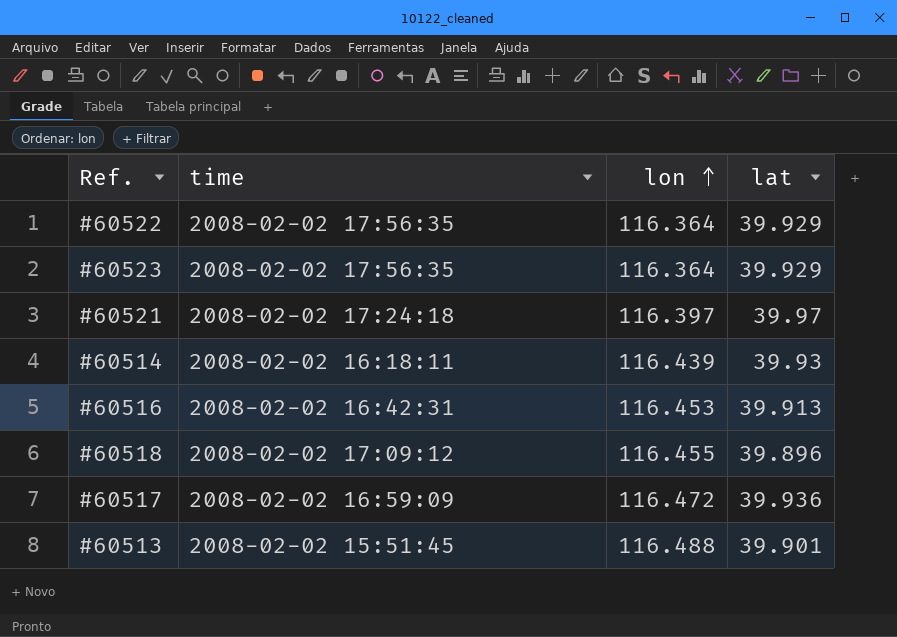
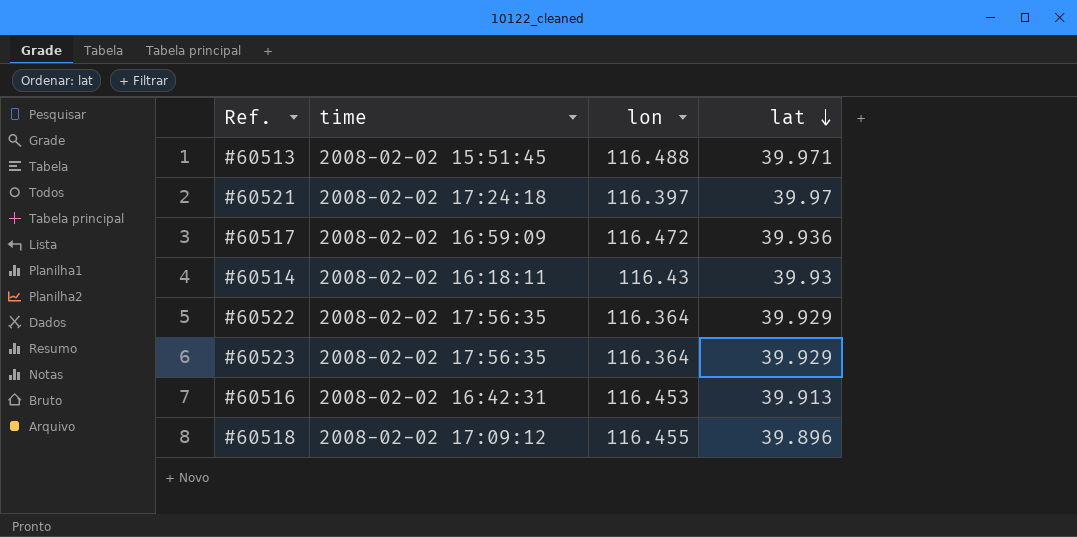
row order: lon ascending -> lat descending
#60513 | lat: 39.901 -> 39.971
#60514 | lon: 116.439 -> 116.43

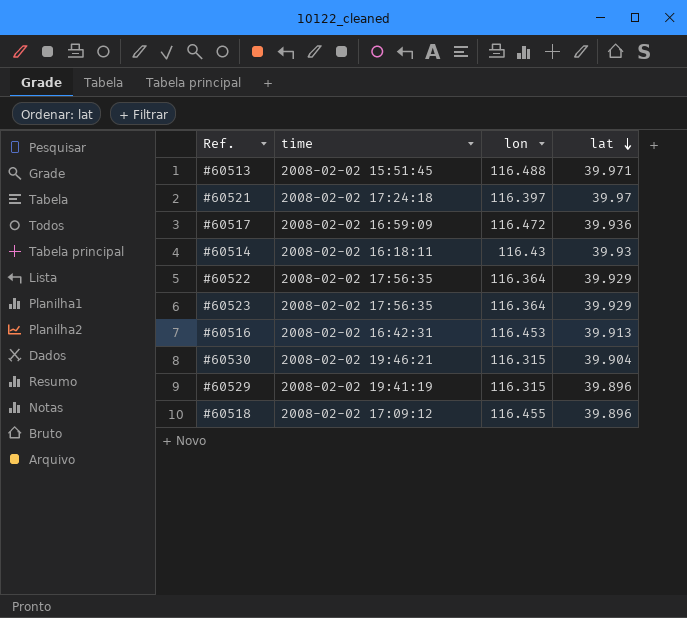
row #60530: none -> 2008-02-02 19:46:21 | 116.315 | 39.904
row #60529: none -> 2008-02-02 19:41:19 | 116.315 | 39.896

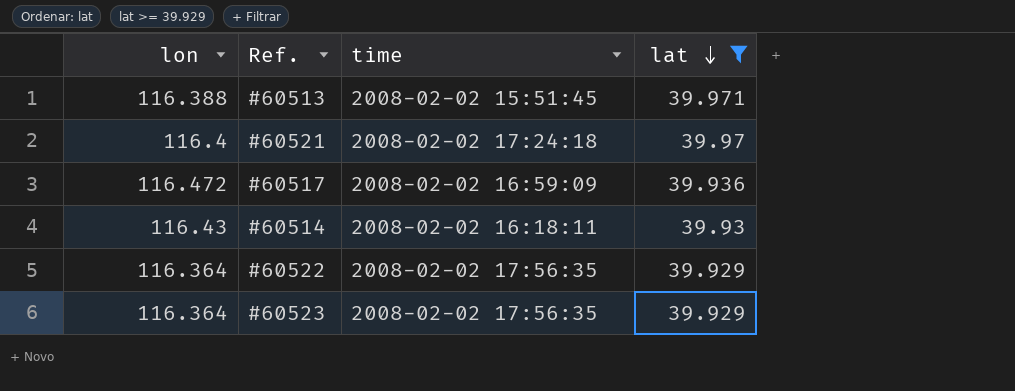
filter: none -> lat >= 39.929
column lon | position: 3 -> 1
#60513 | lon: 116.488 -> 116.388
#60521 | lon: 116.397 -> 116.4

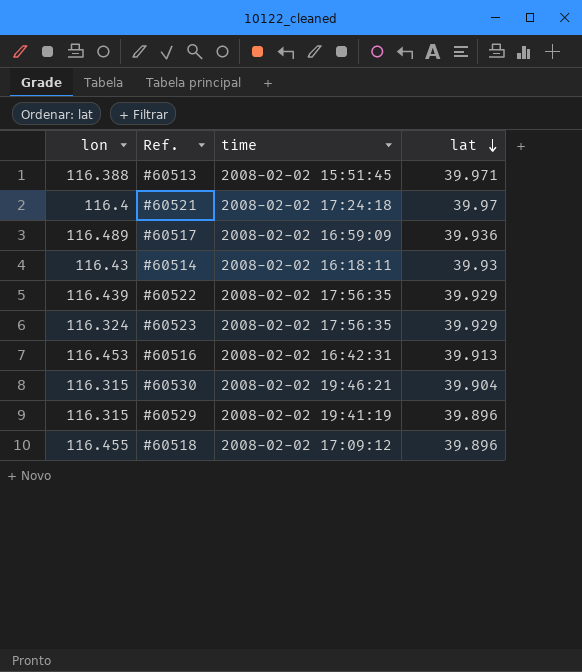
filter: lat >= 39.929 -> none
#60517 | lon: 116.472 -> 116.489
#60522 | lon: 116.364 -> 116.439
#60523 | lon: 116.364 -> 116.324

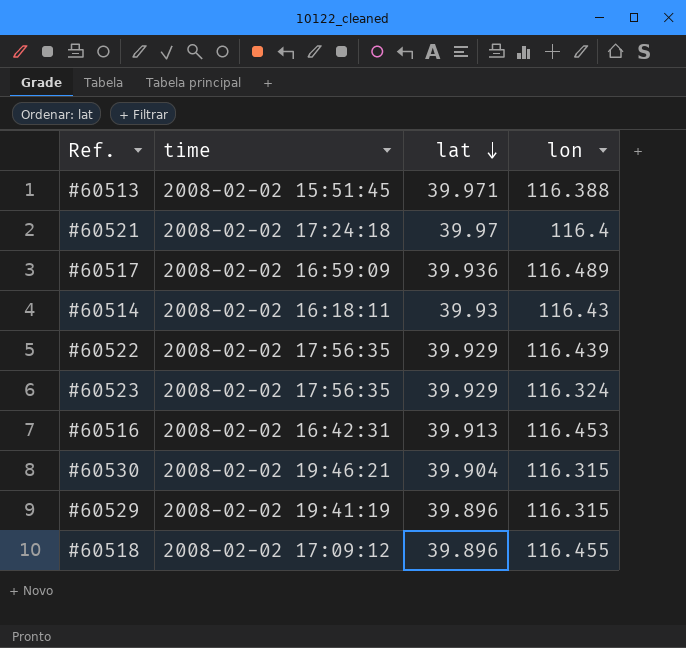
column lon | position: 1 -> 4

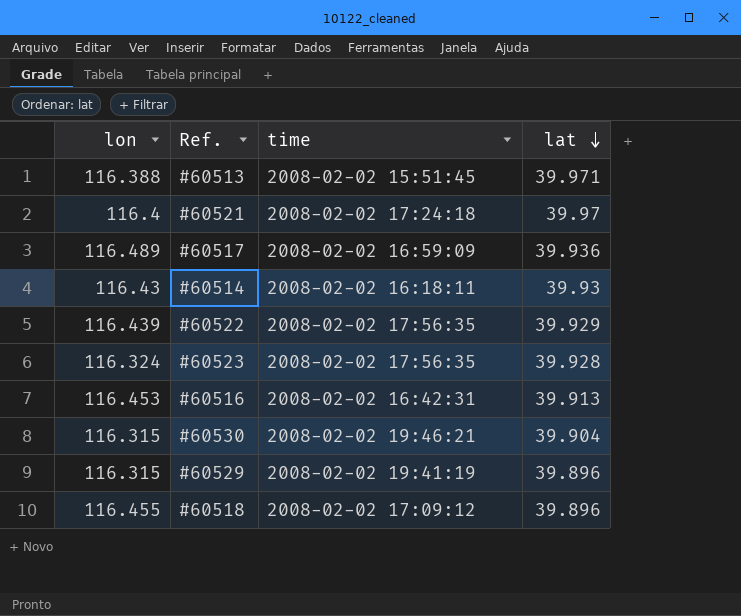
column lon | position: 4 -> 1
#60523 | lat: 39.929 -> 39.928

